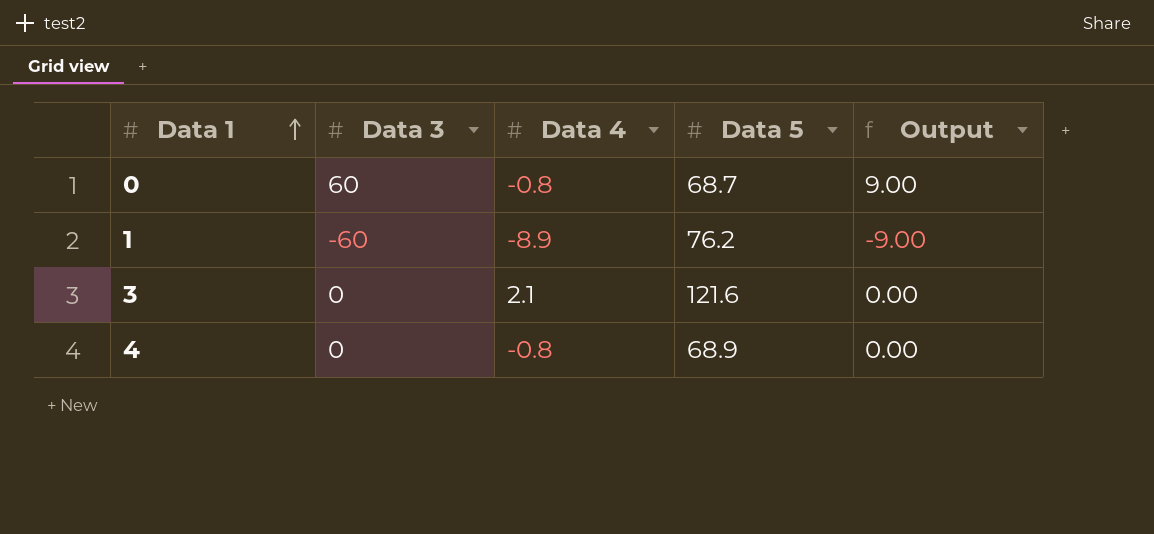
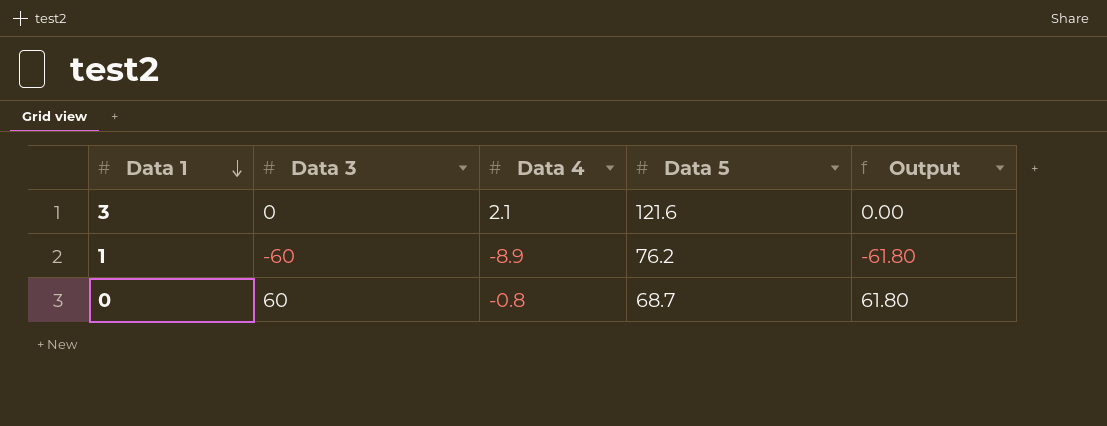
row order: Data 1 ascending -> Data 1 descending
column Output | formula: [Data 3] * 0.15 -> [Data 3] * 1.03
row 4: 0 | -0.8 | 68.9 | 0.00 -> none

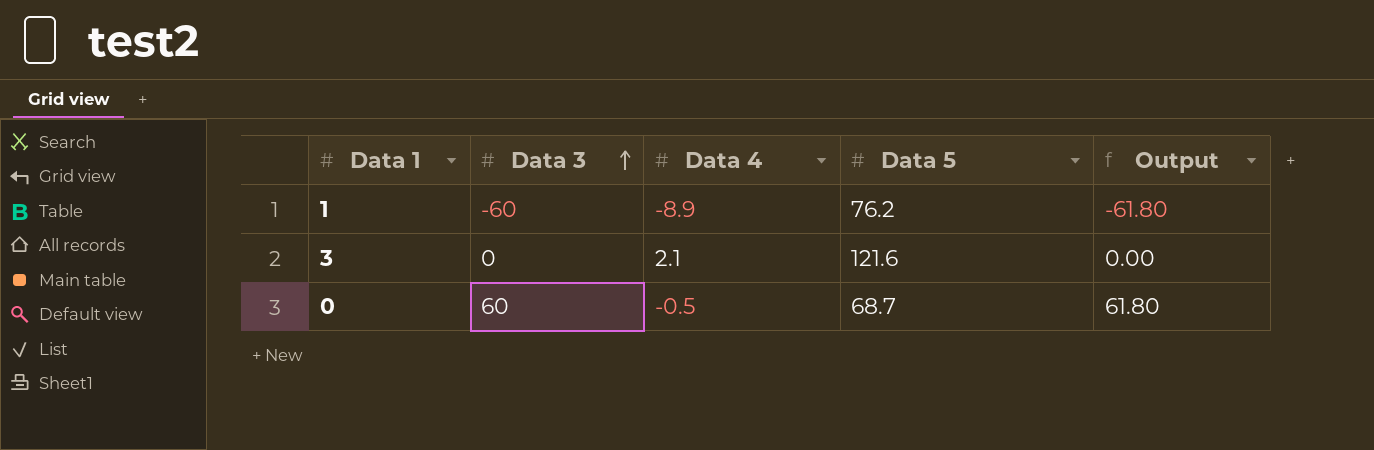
row order: Data 1 descending -> Data 3 ascending
0 | Data 4: -0.8 -> -0.5

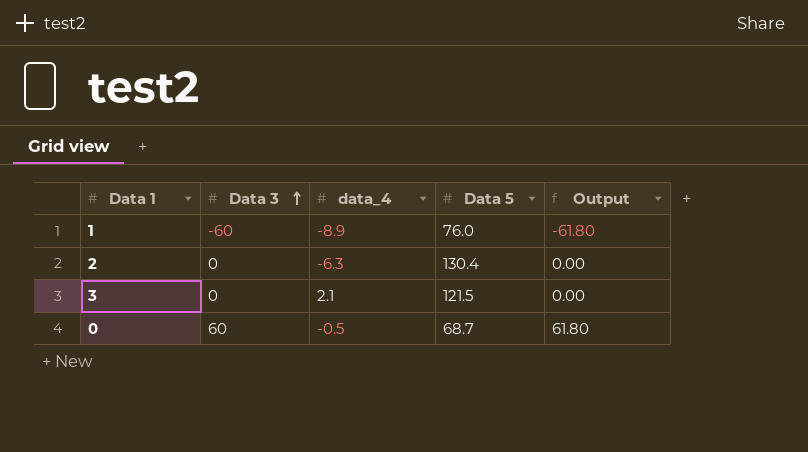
column name: Data 4 -> data_4
1 | Data 5: 76.2 -> 76.0
row 2: none -> 0 | -6.3 | 130.4 | 0.00
3 | Data 5: 121.6 -> 121.5

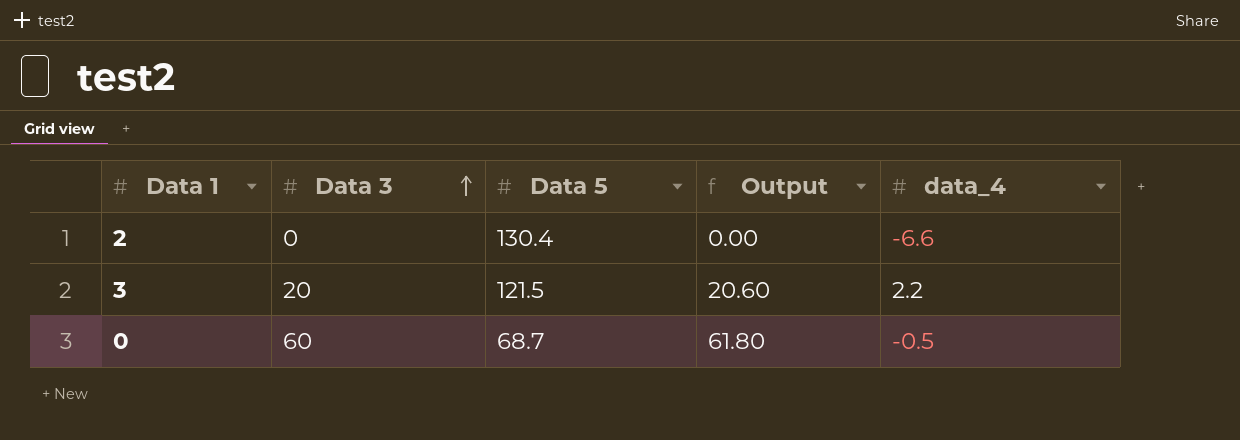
column data_4 | position: 3 -> 5
row 1: -60 | -8.9 | 76.0 | -61.80 -> none
2 | data_4: -6.3 -> -6.6
3 | Data 3: 0 -> 20
3 | Output: 0.00 -> 20.60
3 | data_4: 2.1 -> 2.2

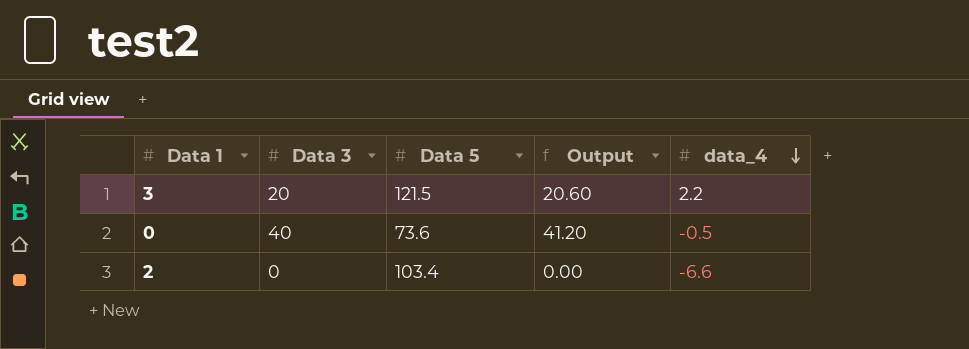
row order: Data 3 ascending -> data_4 descending
0 | Data 3: 60 -> 40
0 | Data 5: 68.7 -> 73.6
0 | Output: 61.80 -> 41.20
2 | Data 5: 130.4 -> 103.4

